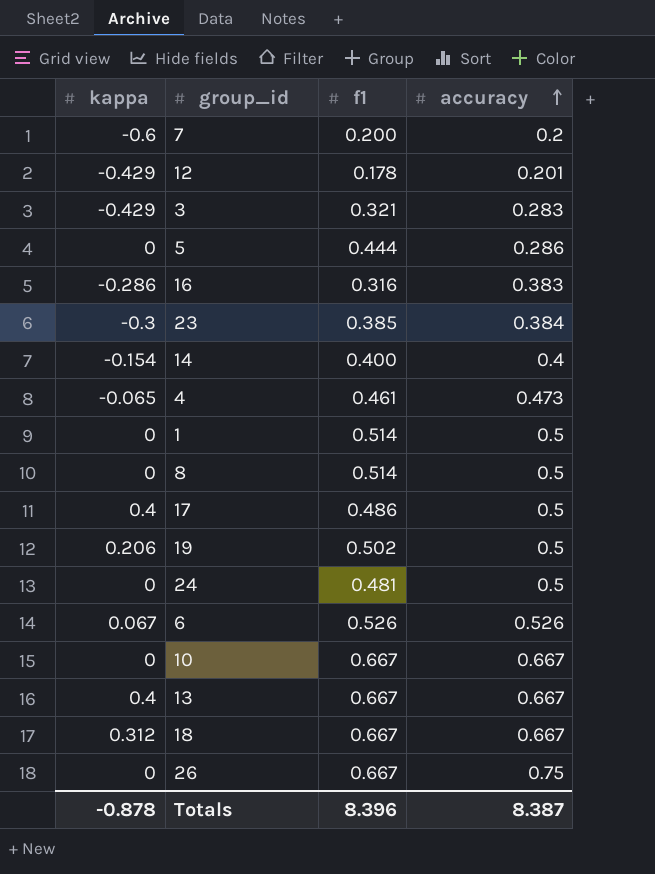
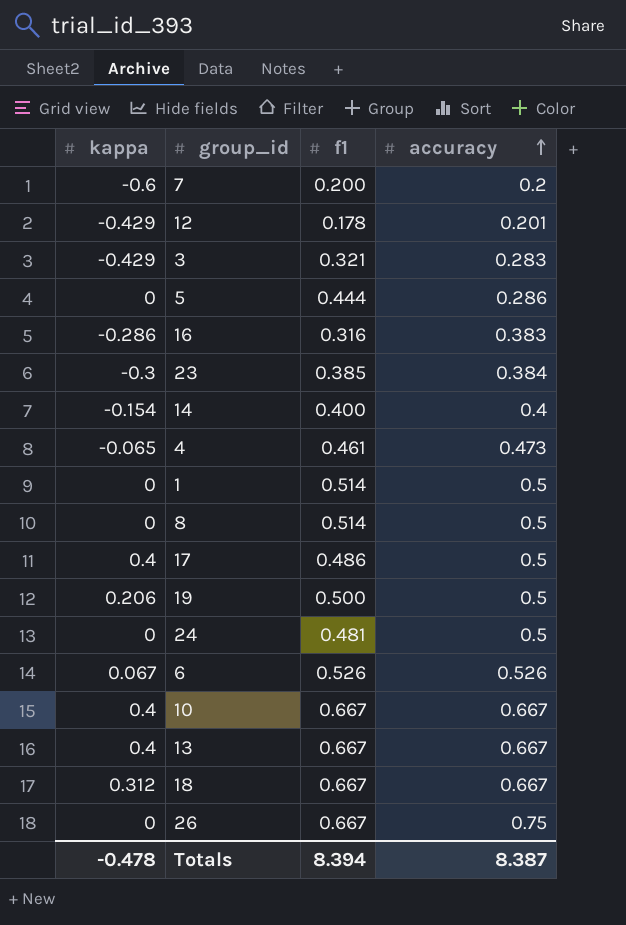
19 | f1: 0.502 -> 0.500
10 | kappa: 0 -> 0.4
Totals | kappa: -0.878 -> -0.478
Totals | f1: 8.396 -> 8.394

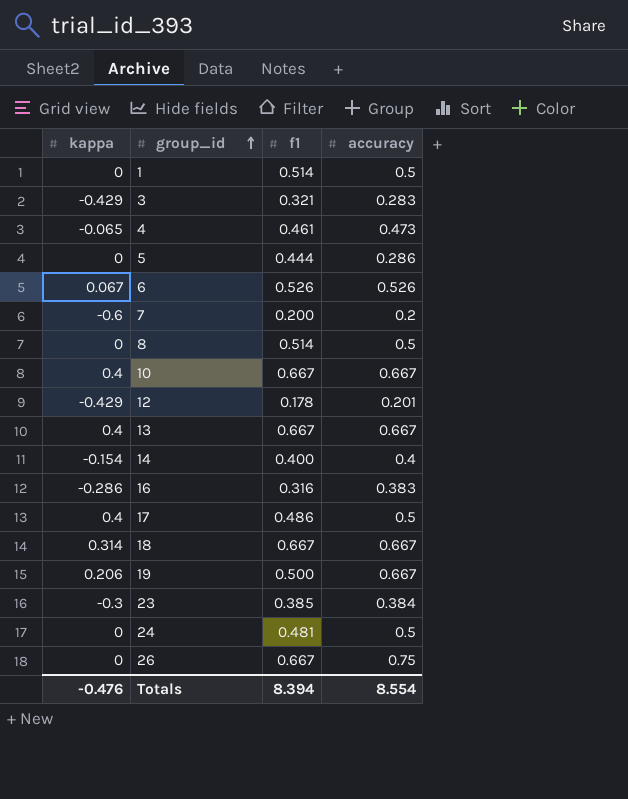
row order: accuracy ascending -> group_id ascending
18 | kappa: 0.312 -> 0.314
19 | accuracy: 0.5 -> 0.667
Totals | kappa: -0.478 -> -0.476
Totals | accuracy: 8.387 -> 8.554

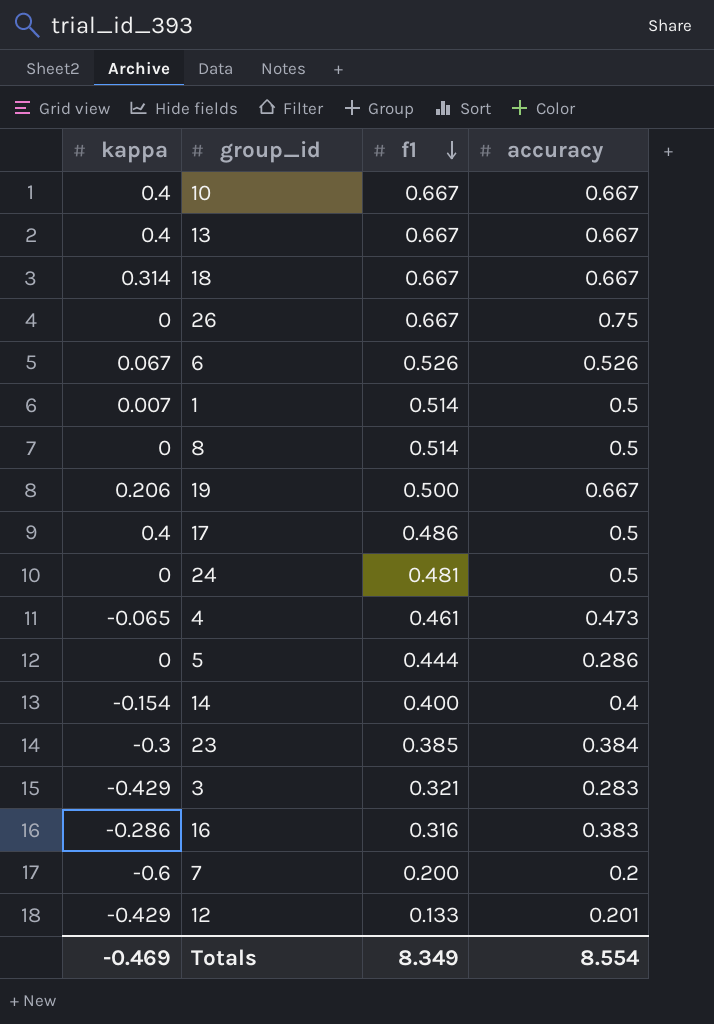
row order: group_id ascending -> f1 descending
1 | kappa: 0 -> 0.007
12 | f1: 0.178 -> 0.133
Totals | kappa: -0.476 -> -0.469
Totals | f1: 8.394 -> 8.349

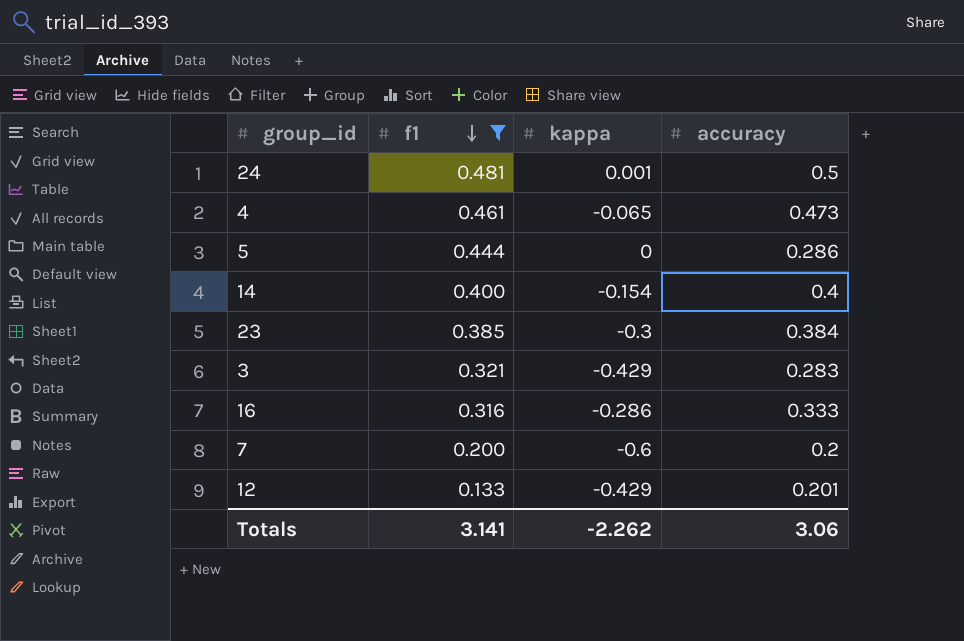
filter: none -> f1 <= 0.481
column kappa | position: 1 -> 3
24 | kappa: 0 -> 0.001
16 | accuracy: 0.383 -> 0.333
Totals | f1: 8.349 -> 3.141
Totals | kappa: -0.469 -> -2.262
Totals | accuracy: 8.554 -> 3.06

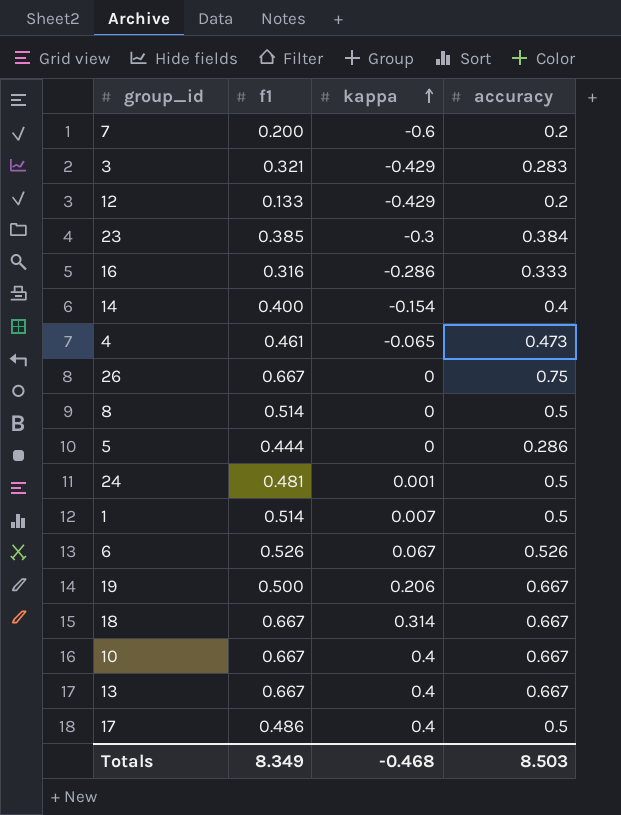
filter: f1 <= 0.481 -> none
row order: f1 descending -> kappa ascending
12 | accuracy: 0.201 -> 0.2
Totals | f1: 3.141 -> 8.349
Totals | kappa: -2.262 -> -0.468
Totals | accuracy: 3.06 -> 8.503

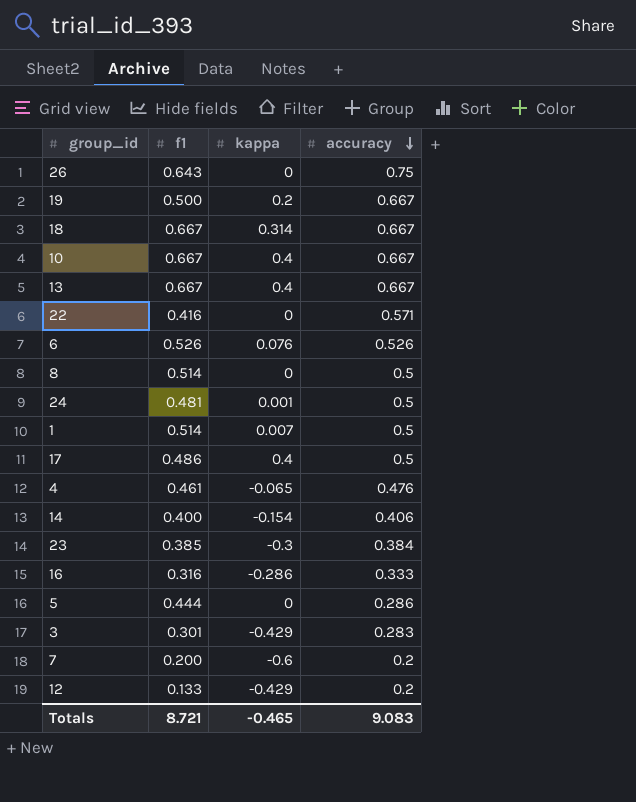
row order: kappa ascending -> accuracy descending
26 | f1: 0.667 -> 0.643
19 | kappa: 0.206 -> 0.2
row 22: none -> 0.416 | 0 | 0.571
6 | kappa: 0.067 -> 0.076
4 | accuracy: 0.473 -> 0.476
14 | accuracy: 0.4 -> 0.406
3 | f1: 0.321 -> 0.301
Totals | f1: 8.349 -> 8.721
Totals | kappa: -0.468 -> -0.465
Totals | accuracy: 8.503 -> 9.083

